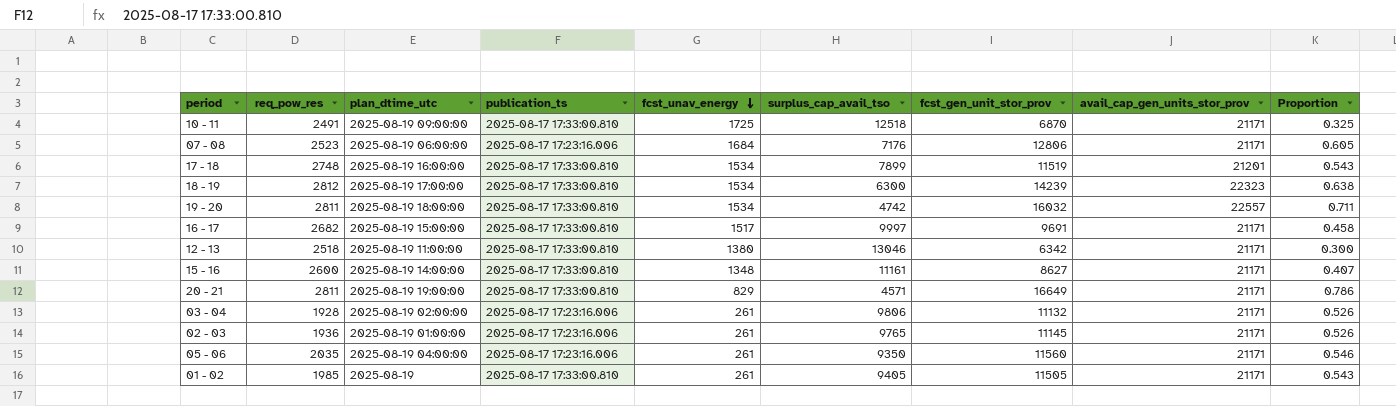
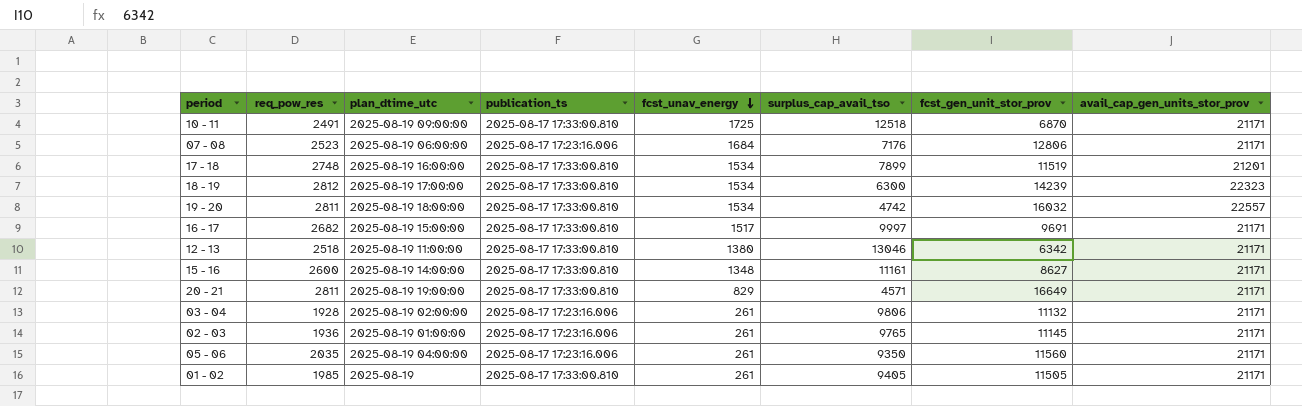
column Proportion | formula: [fcst_gen_unit_stor_prov] / [avail_cap_gen_units_stor_prov] -> none

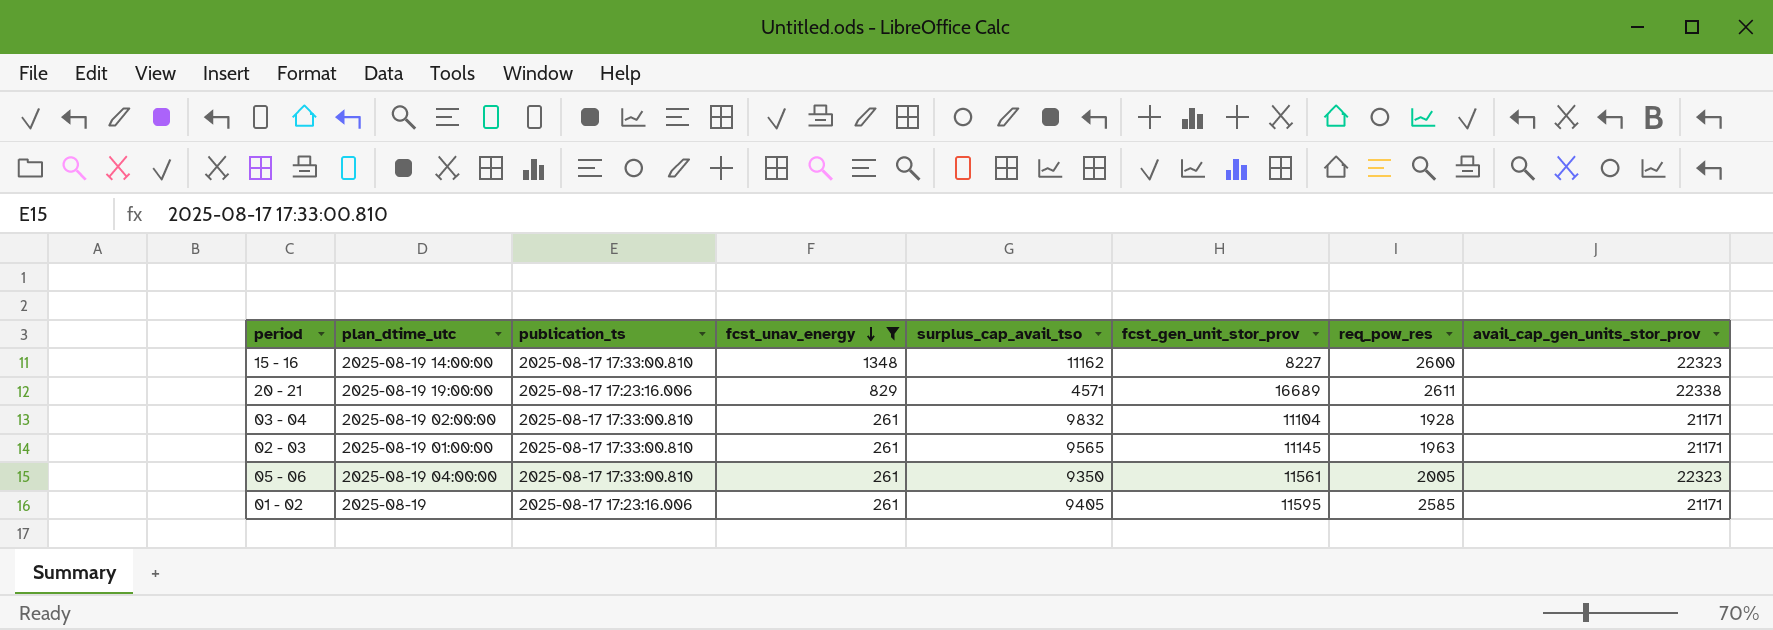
filter: none -> fcst_unav_energy <= 1348
column req_pow_res | position: 2 -> 7
15 - 16 | surplus_cap_avail_tso: 11161 -> 11162
15 - 16 | fcst_gen_unit_stor_prov: 8627 -> 8227
15 - 16 | avail_cap_gen_units_stor_prov: 21171 -> 22323
20 - 21 | publication_ts: 2025-08-17 17:33:00.810 -> 2025-08-17 17:23:16.006
20 - 21 | fcst_gen_unit_stor_prov: 16649 -> 16689
20 - 21 | req_pow_res: 2811 -> 2611
20 - 21 | avail_cap_gen_units_stor_prov: 21171 -> 22338
03 - 04 | publication_ts: 2025-08-17 17:23:16.006 -> 2025-08-17 17:33:00.810
03 - 04 | surplus_cap_avail_tso: 9806 -> 9832
03 - 04 | fcst_gen_unit_stor_prov: 11132 -> 11104
02 - 03 | publication_ts: 2025-08-17 17:23:16.006 -> 2025-08-17 17:33:00.810
02 - 03 | surplus_cap_avail_tso: 9765 -> 9565
02 - 03 | req_pow_res: 1936 -> 1963
05 - 06 | publication_ts: 2025-08-17 17:23:16.006 -> 2025-08-17 17:33:00.810
05 - 06 | fcst_gen_unit_stor_prov: 11560 -> 11561
05 - 06 | req_pow_res: 2035 -> 2005
05 - 06 | avail_cap_gen_units_stor_prov: 21171 -> 22323
01 - 02 | publication_ts: 2025-08-17 17:33:00.810 -> 2025-08-17 17:23:16.006
01 - 02 | fcst_gen_unit_stor_prov: 11505 -> 11595
01 - 02 | req_pow_res: 1985 -> 2585

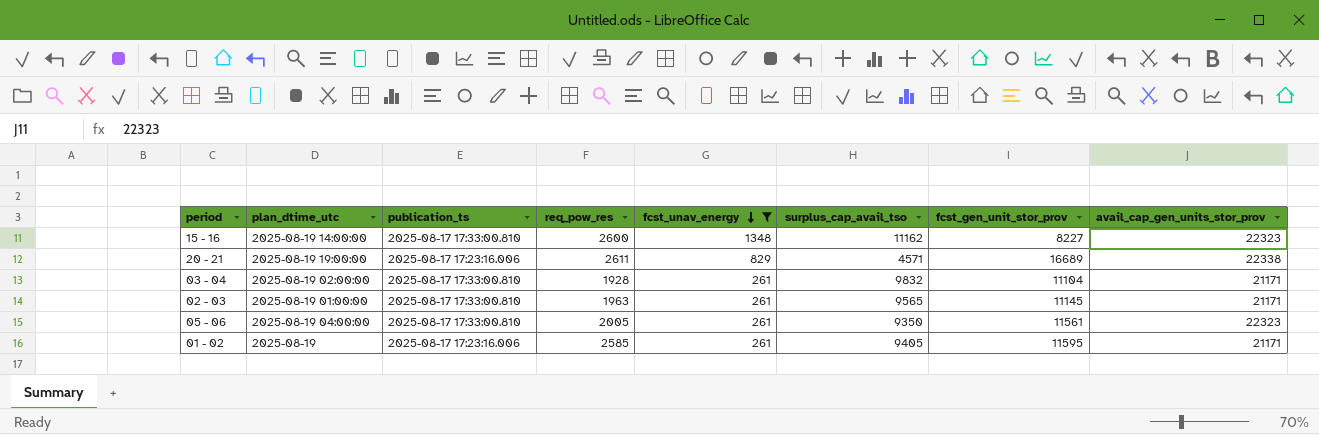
column req_pow_res | position: 7 -> 4

